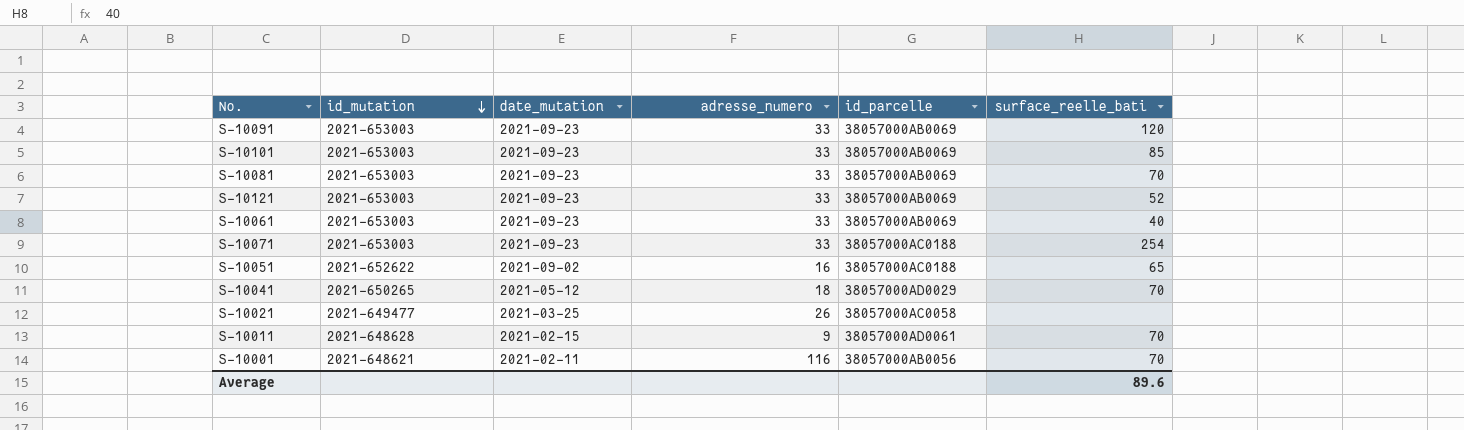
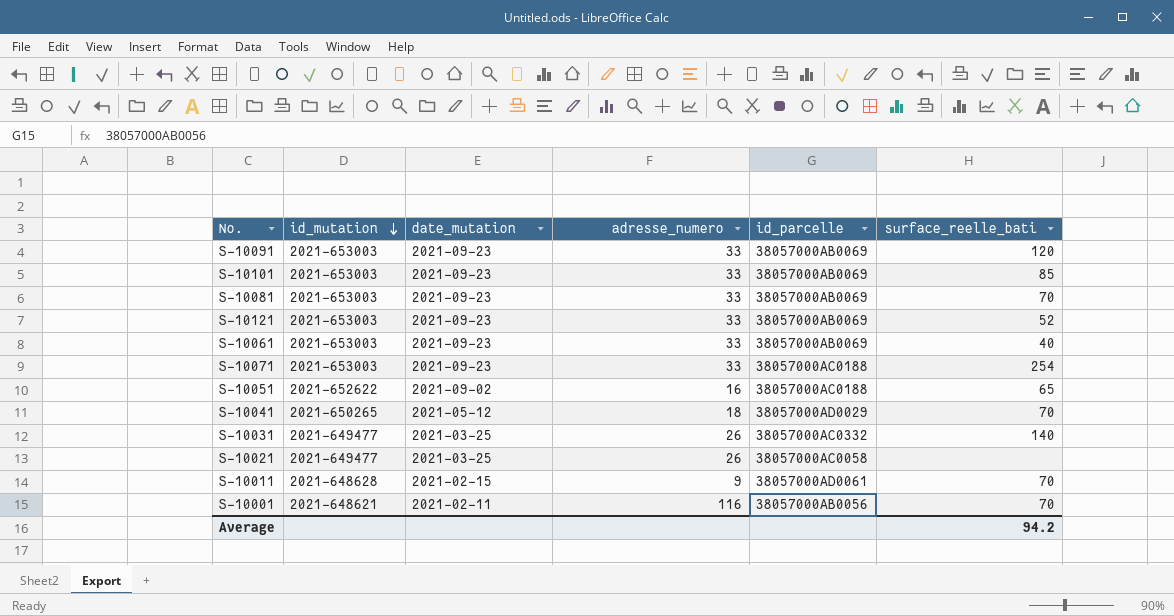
row S-10031: none -> 2021-649477 | 2021-03-25 | 26 | 38057000AC0332 | 140
Average | surface_reelle_bati: 89.6 -> 94.2

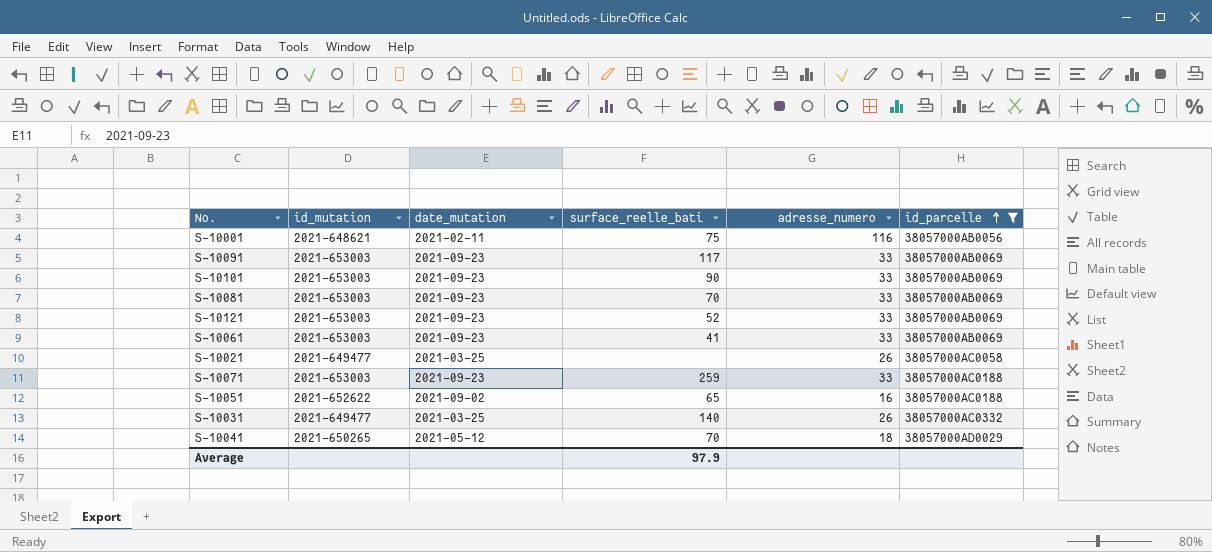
filter: none -> id_parcelle != 38057000AD0061
row order: id_mutation descending -> id_parcelle ascending
column surface_reelle_bati | position: 6 -> 4
S-10001 | surface_reelle_bati: 70 -> 75
S-10091 | surface_reelle_bati: 120 -> 117
S-10101 | surface_reelle_bati: 85 -> 90
S-10061 | surface_reelle_bati: 40 -> 41
S-10071 | surface_reelle_bati: 254 -> 259
Average | surface_reelle_bati: 94.2 -> 97.9

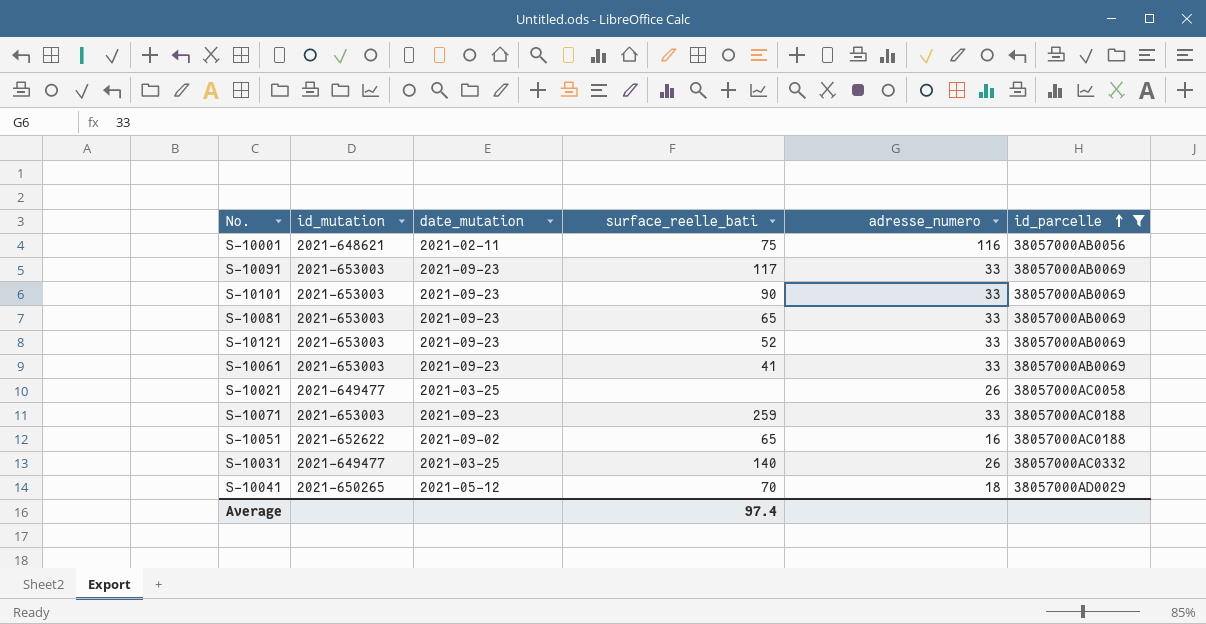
S-10081 | surface_reelle_bati: 70 -> 65
Average | surface_reelle_bati: 97.9 -> 97.4

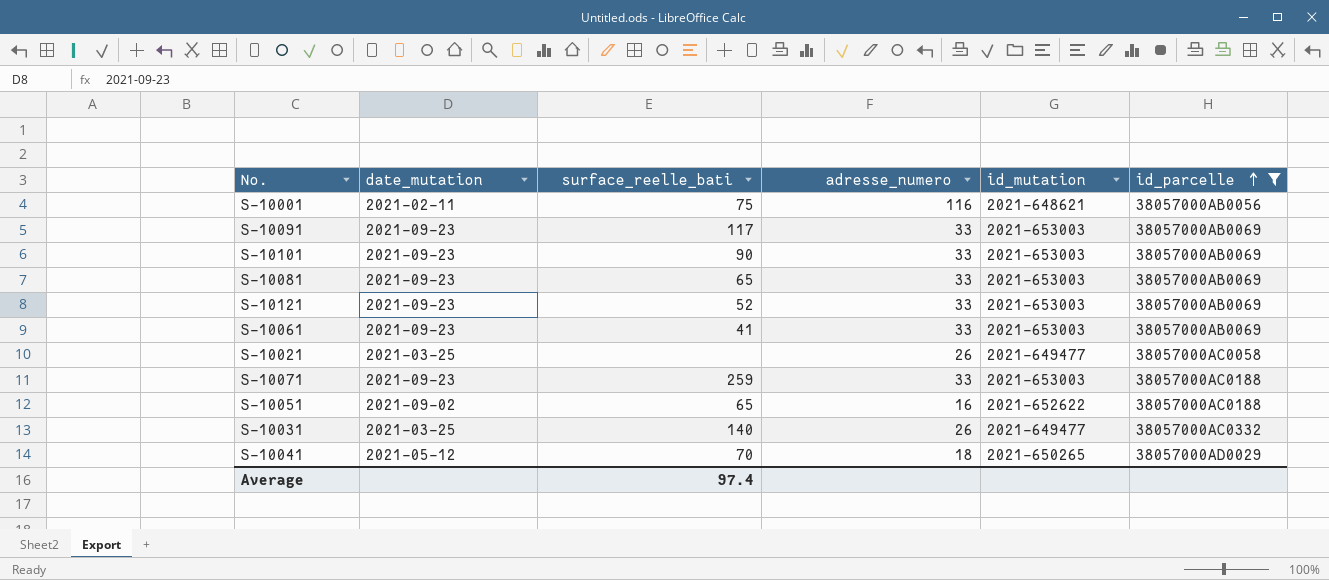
column id_mutation | position: 2 -> 5

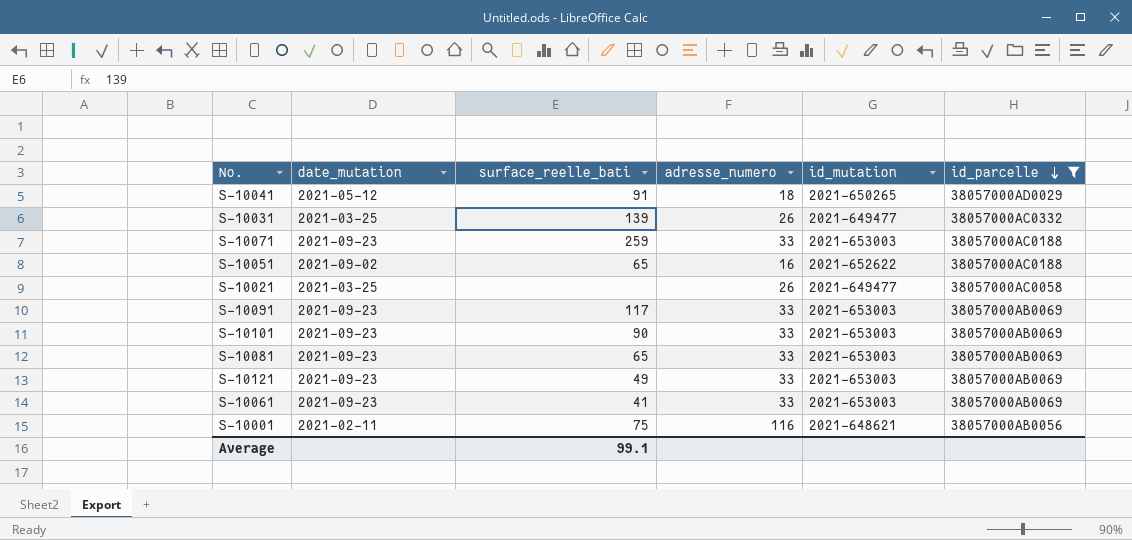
row order: id_parcelle ascending -> id_parcelle descending
S-10041 | surface_reelle_bati: 70 -> 91
S-10031 | surface_reelle_bati: 140 -> 139
S-10121 | surface_reelle_bati: 52 -> 49
Average | surface_reelle_bati: 97.4 -> 99.1

